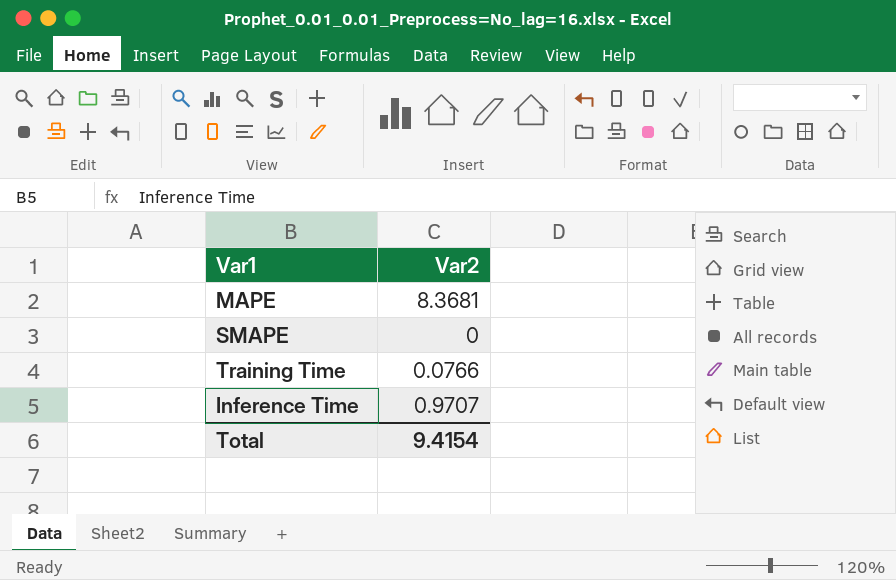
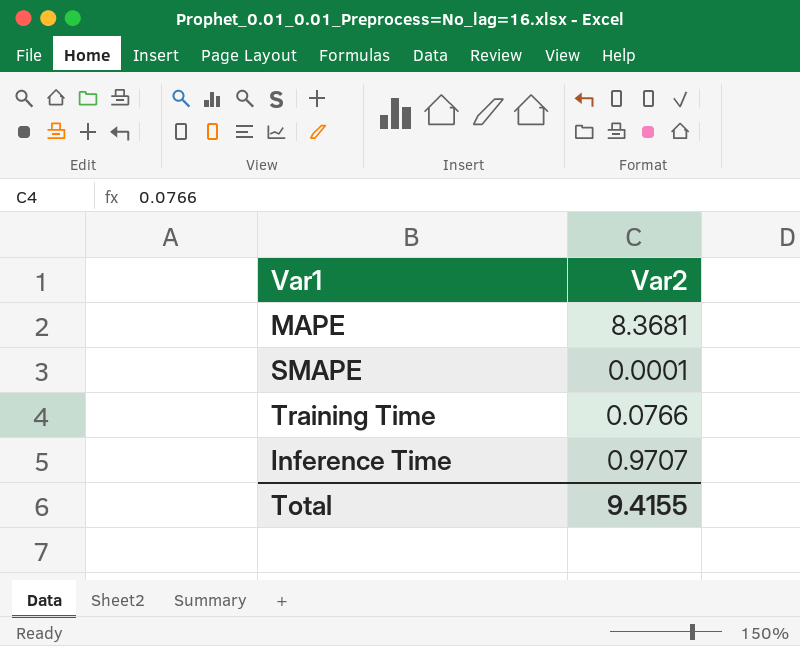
SMAPE | Var2: 0 -> 0.0001
Total | Var2: 9.4154 -> 9.4155

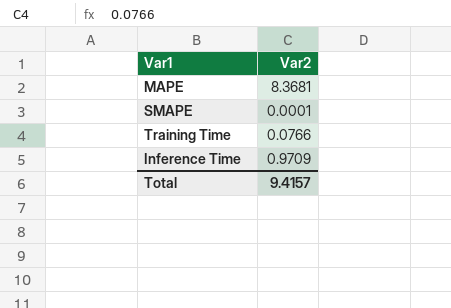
Inference Time | Var2: 0.9707 -> 0.9709
Total | Var2: 9.4155 -> 9.4157

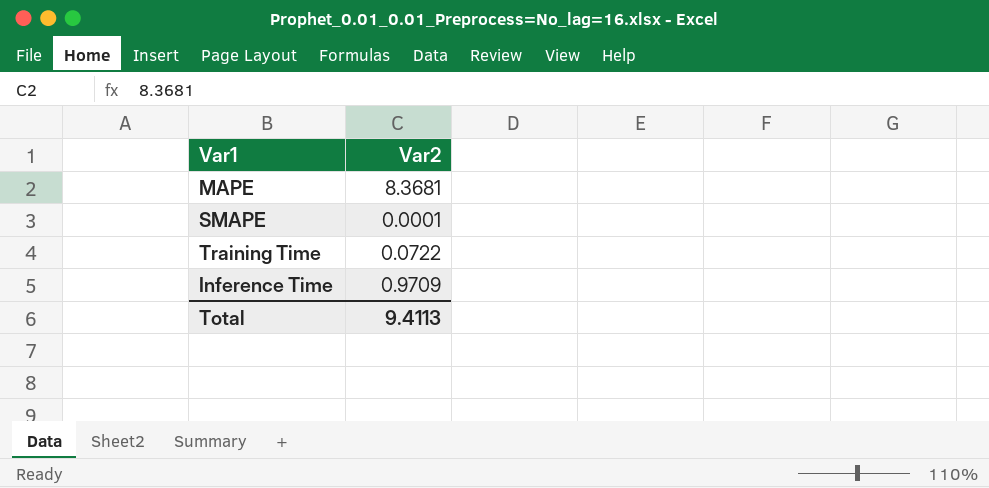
Training Time | Var2: 0.0766 -> 0.0722
Total | Var2: 9.4157 -> 9.4113

